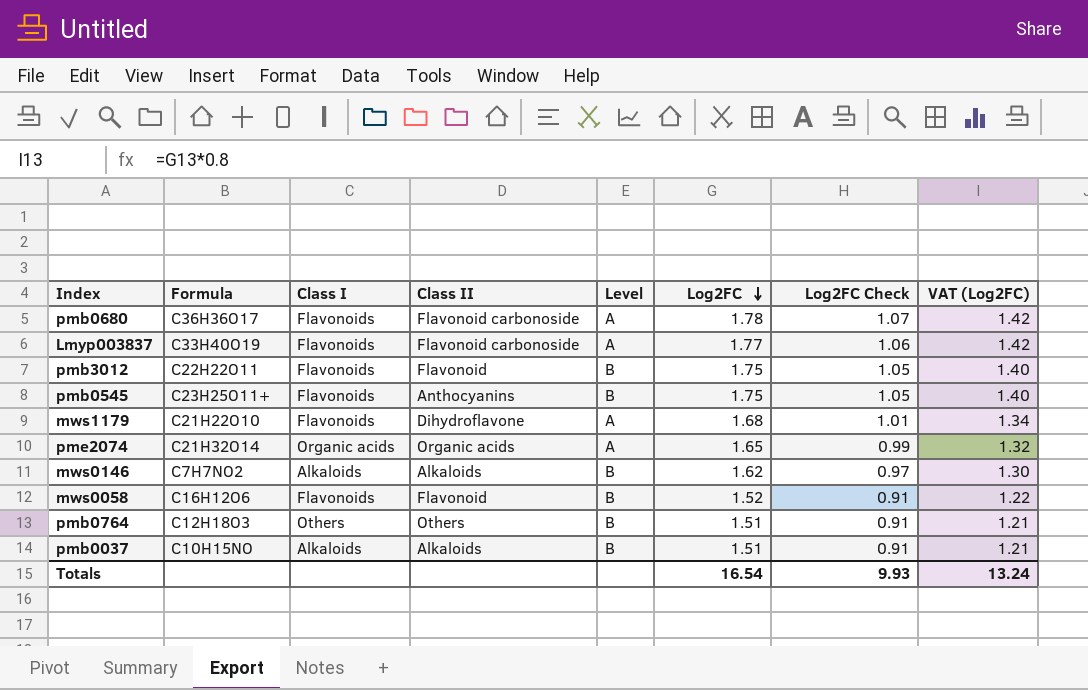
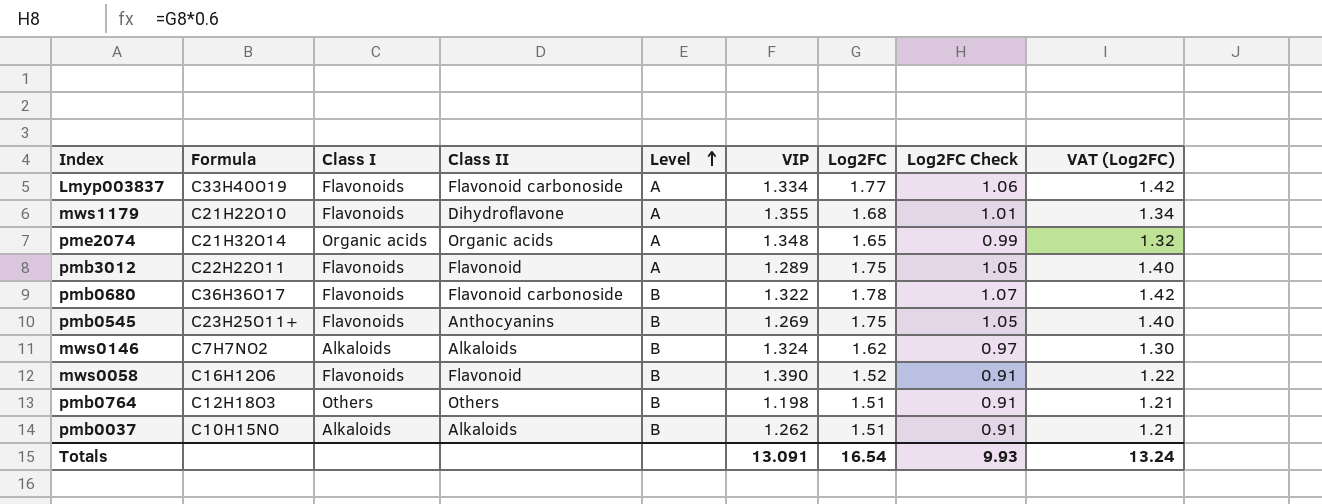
row order: Log2FC descending -> Level ascending
column VIP | position: none -> 6
pmb3012 | Level: B -> A
pmb0680 | Level: A -> B

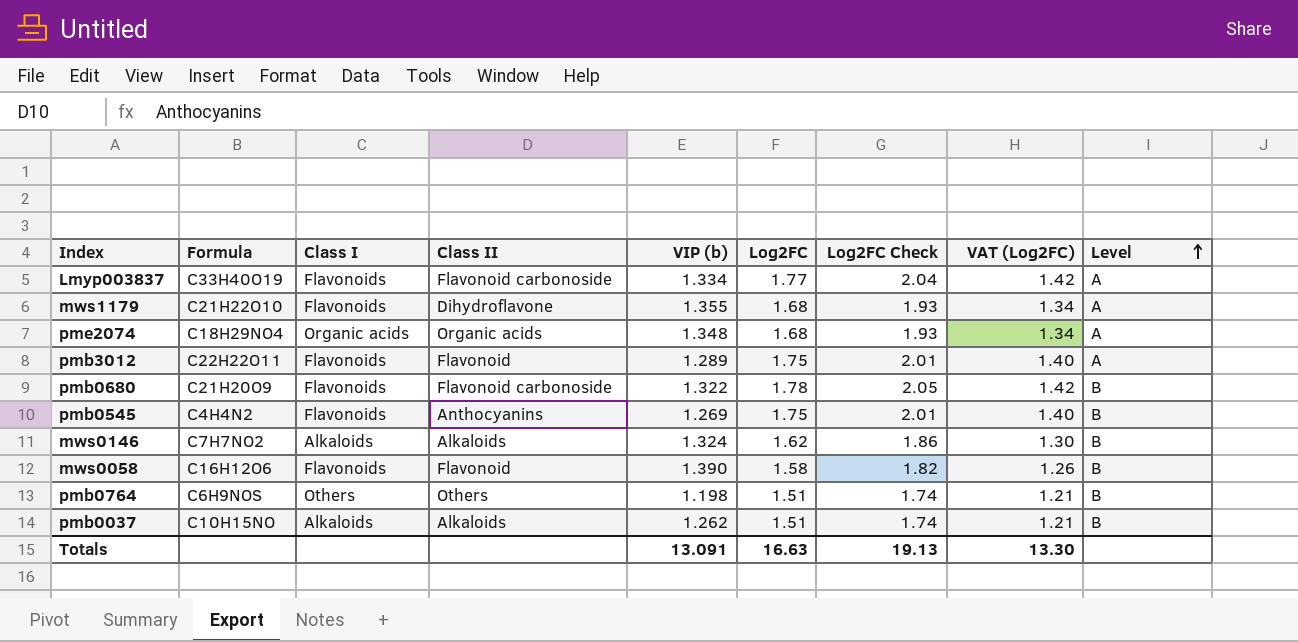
column name: VIP -> VIP (b)
column Log2FC Check | formula: [Log2FC] * 0.6 -> [Log2FC] * 1.15
column Level | position: 5 -> 9
pme2074 | Formula: C21H32O14 -> C18H29NO4
pme2074 | Log2FC: 1.65 -> 1.68
pme2074 | VAT (Log2FC): 1.32 -> 1.34
pmb0680 | Formula: C36H36O17 -> C21H20O9
pmb0545 | Formula: C23H25O11+ -> C4H4N2
mws0058 | Log2FC: 1.52 -> 1.58
mws0058 | VAT (Log2FC): 1.22 -> 1.26
pmb0764 | Formula: C12H18O3 -> C6H9NOS
Totals | Log2FC: 16.54 -> 16.63
Totals | Log2FC Check: 9.93 -> 19.13
Totals | VAT (Log2FC): 13.24 -> 13.30

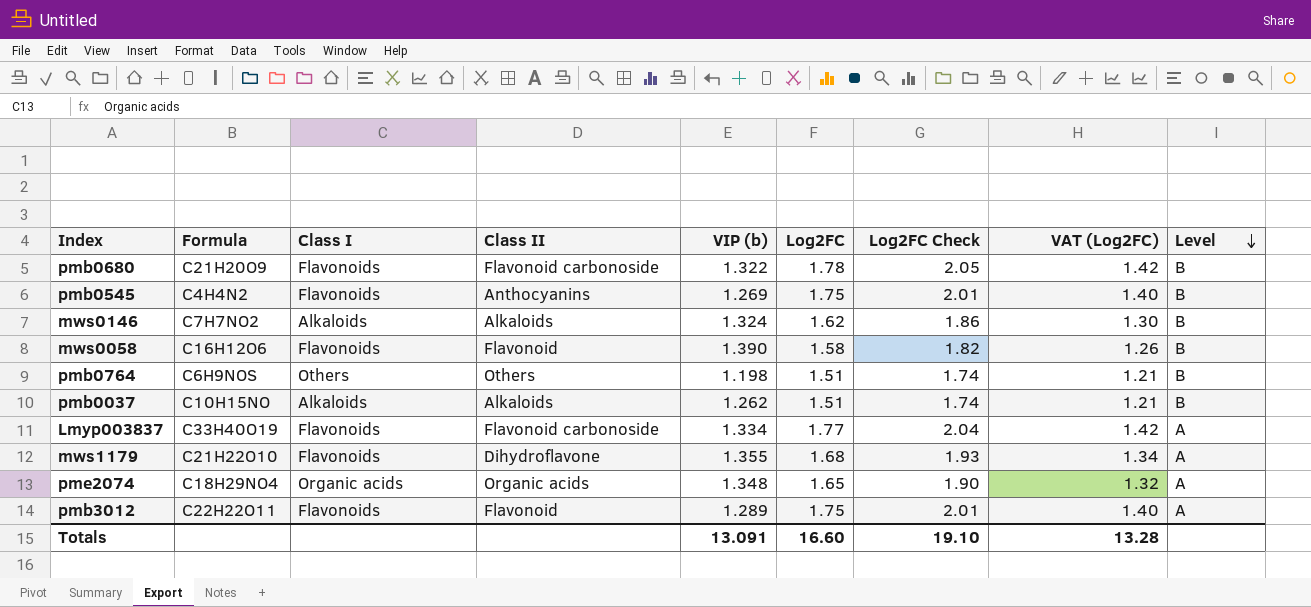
row order: Level ascending -> Level descending
pme2074 | Log2FC: 1.68 -> 1.65
pme2074 | Log2FC Check: 1.93 -> 1.90
pme2074 | VAT (Log2FC): 1.34 -> 1.32
Totals | Log2FC: 16.63 -> 16.60
Totals | Log2FC Check: 19.13 -> 19.10
Totals | VAT (Log2FC): 13.30 -> 13.28

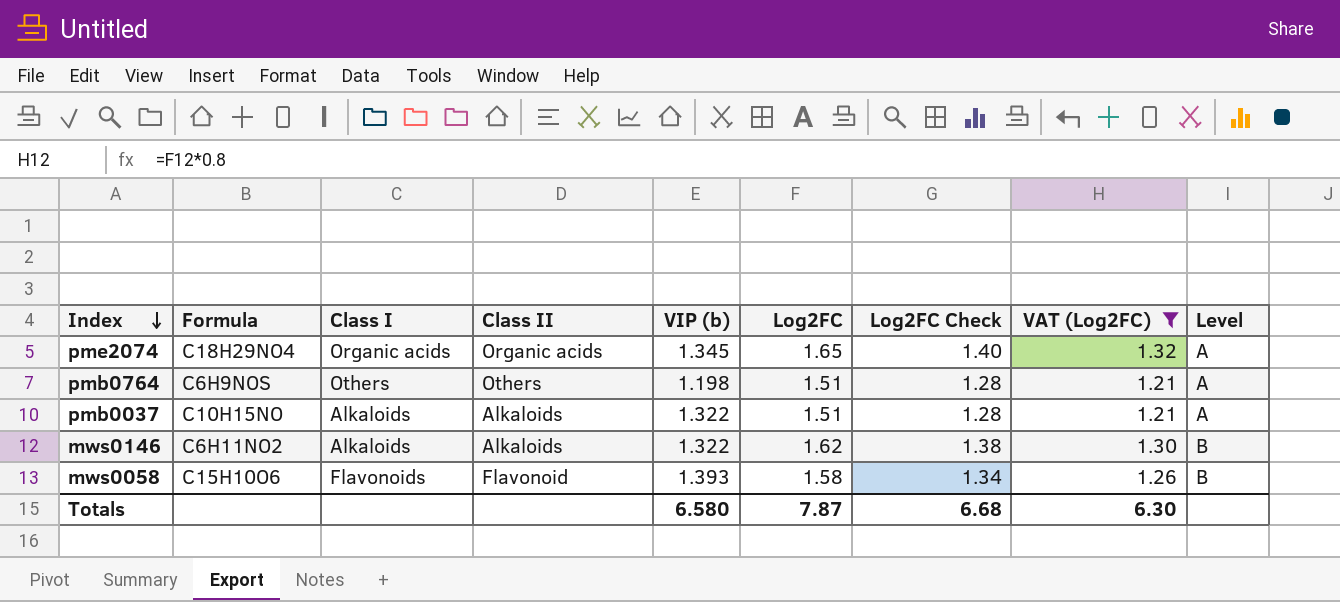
filter: none -> VAT (Log2FC) <= 1.32
row order: Level descending -> Index descending
column Log2FC Check | formula: [Log2FC] * 1.15 -> [Log2FC] * 0.85
pme2074 | VIP (b): 1.348 -> 1.345
pmb0764 | Level: B -> A
pmb0037 | VIP (b): 1.262 -> 1.322
pmb0037 | Level: B -> A
mws0146 | Formula: C7H7NO2 -> C6H11NO2
mws0146 | VIP (b): 1.324 -> 1.322
mws0058 | Formula: C16H12O6 -> C15H10O6
mws0058 | VIP (b): 1.390 -> 1.393
Totals | VIP (b): 13.091 -> 6.580
Totals | Log2FC: 16.60 -> 7.87
Totals | Log2FC Check: 19.10 -> 6.68
Totals | VAT (Log2FC): 13.28 -> 6.30

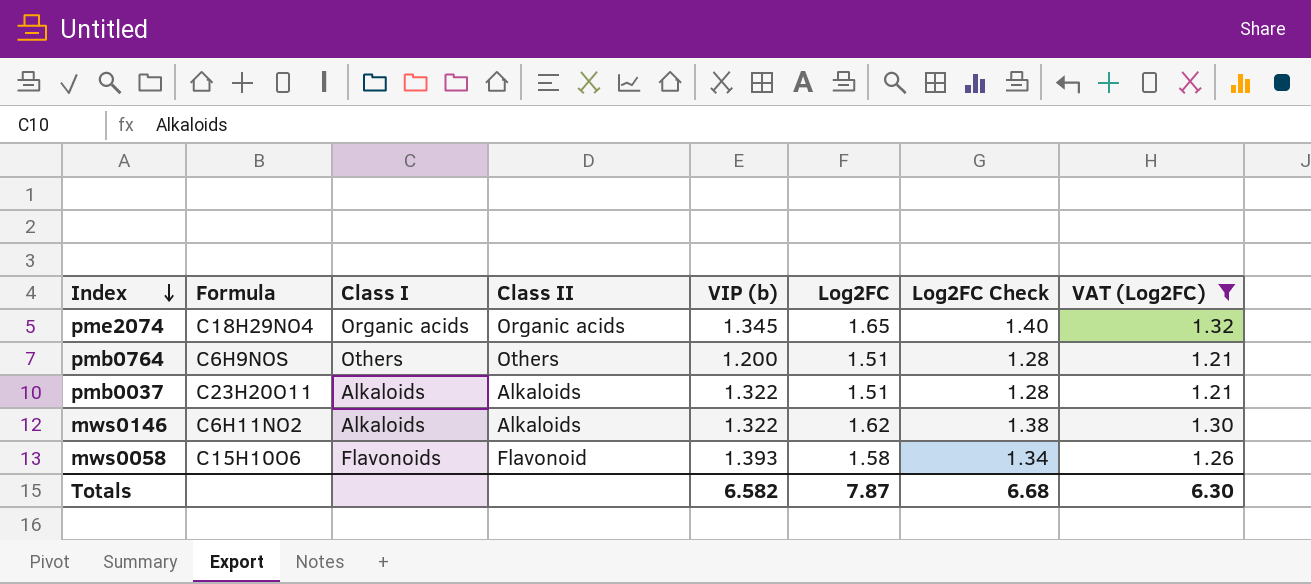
column Level | position: 9 -> none
pmb0764 | VIP (b): 1.198 -> 1.200
pmb0037 | Formula: C10H15NO -> C23H20O11
Totals | VIP (b): 6.580 -> 6.582

